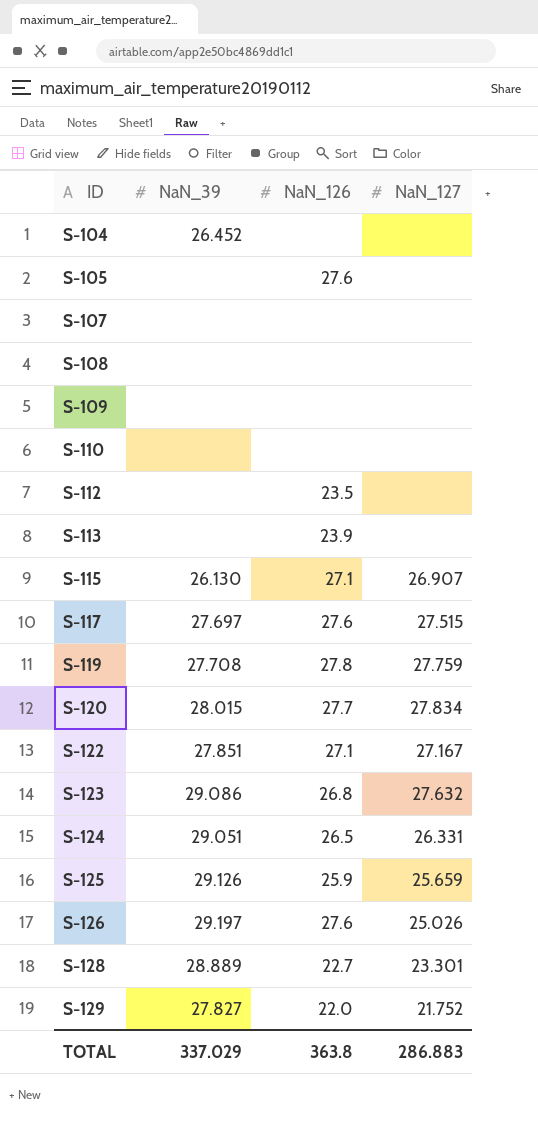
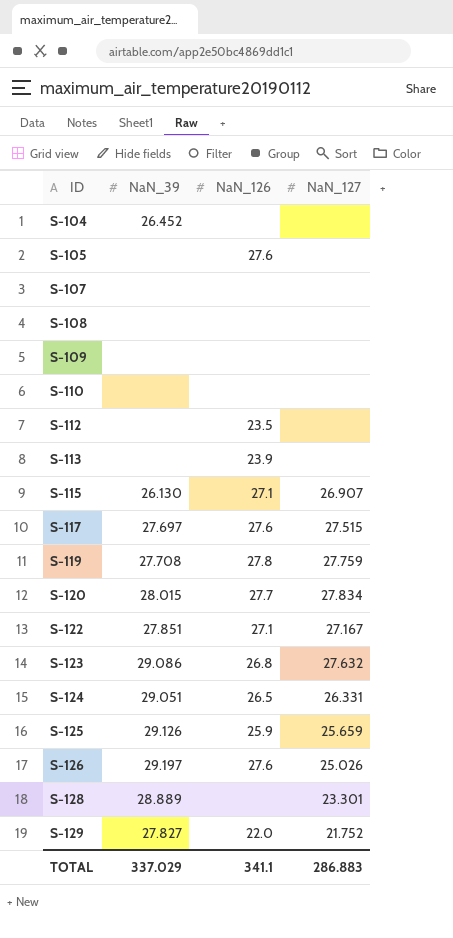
S-128 | NaN_126: 22.7 -> none
TOTAL | NaN_126: 363.8 -> 341.1

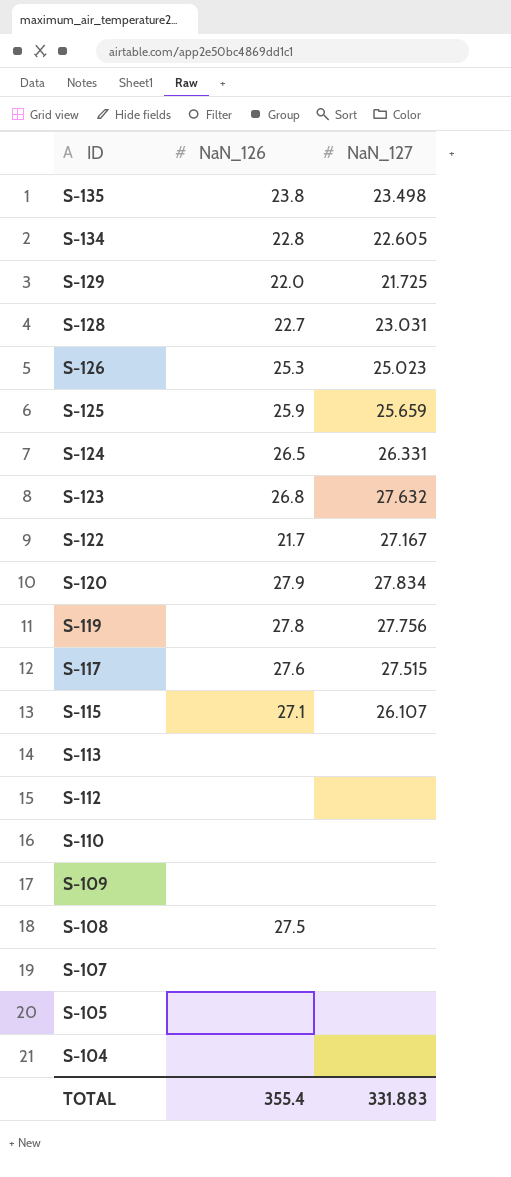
row order: ID ascending -> ID descending
column NaN_39 | position: 2 -> none
row S-135: none -> 23.8 | 23.498
row S-134: none -> 22.8 | 22.605
S-129 | NaN_127: 21.752 -> 21.725
S-128 | NaN_126: none -> 22.7
S-128 | NaN_127: 23.301 -> 23.031
S-126 | NaN_126: 27.6 -> 25.3
S-126 | NaN_127: 25.026 -> 25.023
S-122 | NaN_126: 27.1 -> 21.7
S-120 | NaN_126: 27.7 -> 27.9
S-119 | NaN_127: 27.759 -> 27.756
S-115 | NaN_127: 26.907 -> 26.107
S-113 | NaN_126: 23.9 -> none
S-112 | NaN_126: 23.5 -> none
S-108 | NaN_126: none -> 27.5
S-105 | NaN_126: 27.6 -> none
TOTAL | NaN_126: 341.1 -> 355.4
TOTAL | NaN_127: 286.883 -> 331.883

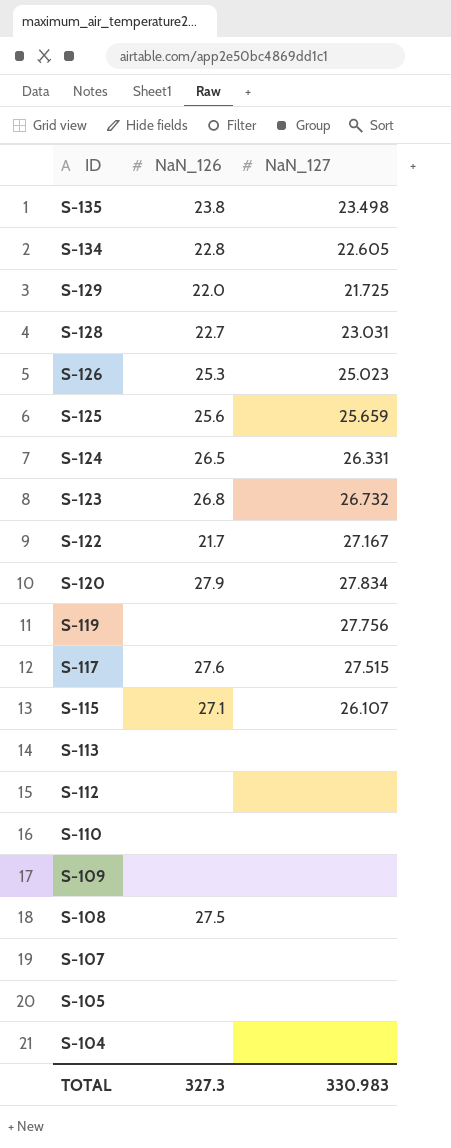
S-125 | NaN_126: 25.9 -> 25.6
S-123 | NaN_127: 27.632 -> 26.732
S-119 | NaN_126: 27.8 -> none
TOTAL | NaN_126: 355.4 -> 327.3
TOTAL | NaN_127: 331.883 -> 330.983

